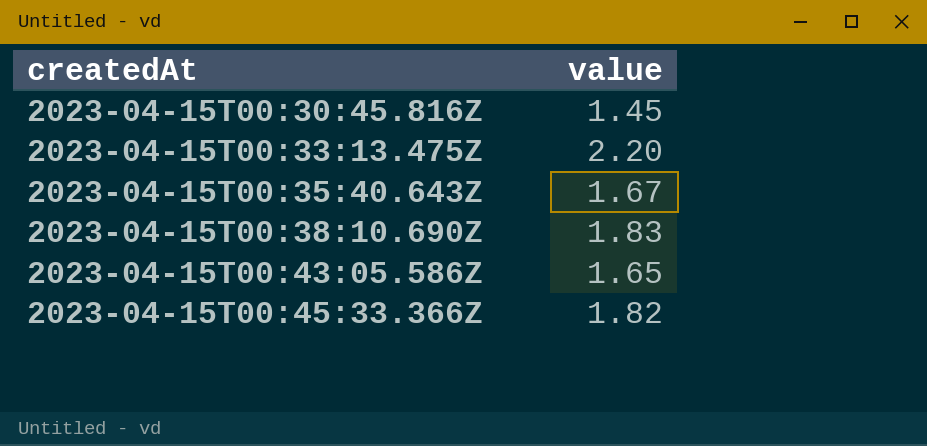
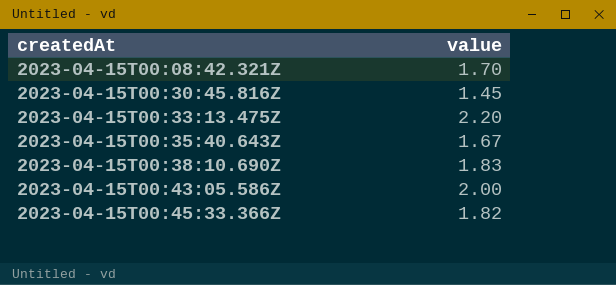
row 2023-04-15T00:08:42.321Z: none -> 1.70
2023-04-15T00:43:05.586Z | value: 1.65 -> 2.00

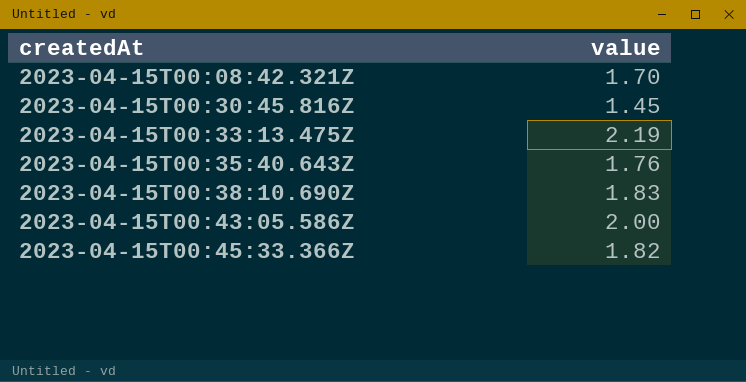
2023-04-15T00:33:13.475Z | value: 2.20 -> 2.19
2023-04-15T00:35:40.643Z | value: 1.67 -> 1.76

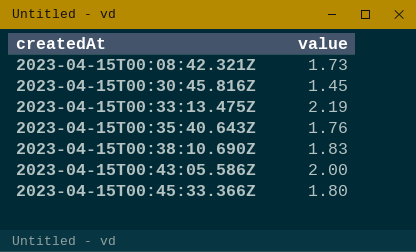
2023-04-15T00:08:42.321Z | value: 1.70 -> 1.73
2023-04-15T00:45:33.366Z | value: 1.82 -> 1.80

